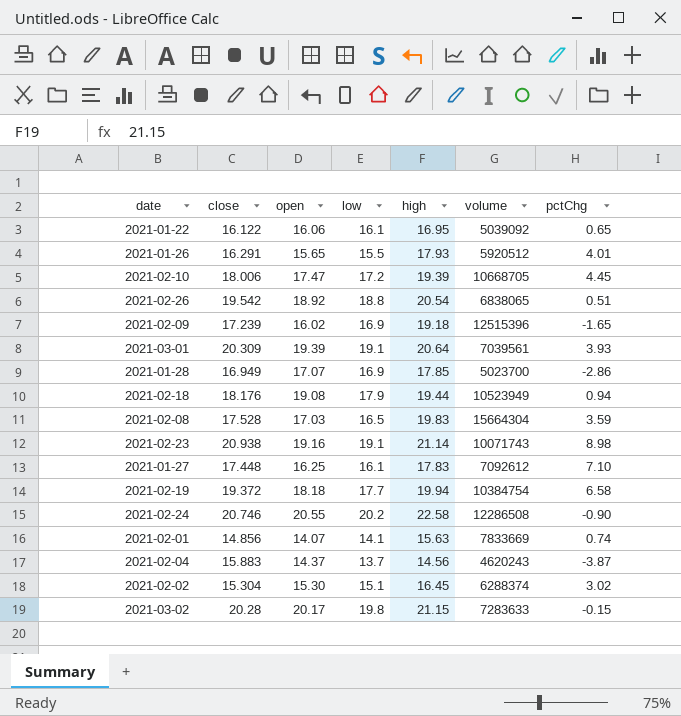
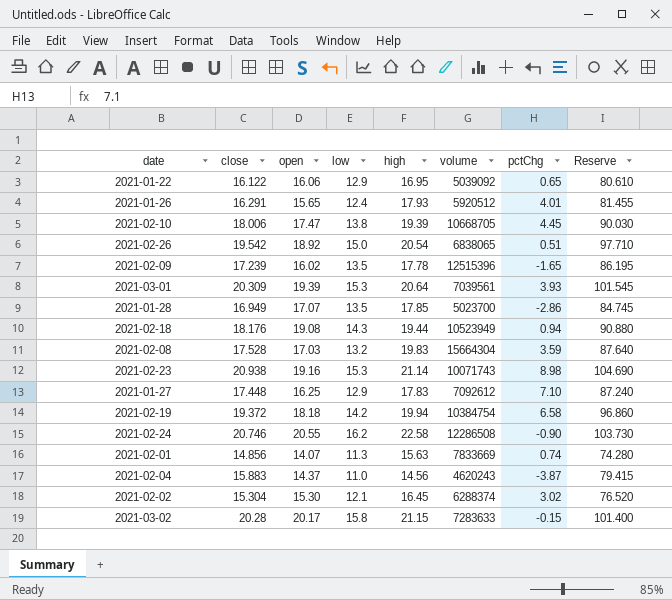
column Reserve | formula: none -> [close] * 5
2021-01-22 | low: 16.1 -> 12.9
2021-01-26 | low: 15.5 -> 12.4
2021-02-10 | low: 17.2 -> 13.8
2021-02-26 | low: 18.8 -> 15.0
2021-02-09 | low: 16.9 -> 13.5
2021-02-09 | high: 19.18 -> 17.78
2021-03-01 | low: 19.1 -> 15.3
2021-01-28 | low: 16.9 -> 13.5
2021-02-18 | low: 17.9 -> 14.3
2021-02-08 | low: 16.5 -> 13.2
2021-02-23 | low: 19.1 -> 15.3
2021-01-27 | low: 16.1 -> 12.9
2021-02-19 | low: 17.7 -> 14.2
2021-02-24 | low: 20.2 -> 16.2
2021-02-01 | low: 14.1 -> 11.3
2021-02-04 | low: 13.7 -> 11.0
2021-02-02 | low: 15.1 -> 12.1
2021-03-02 | low: 19.8 -> 15.8

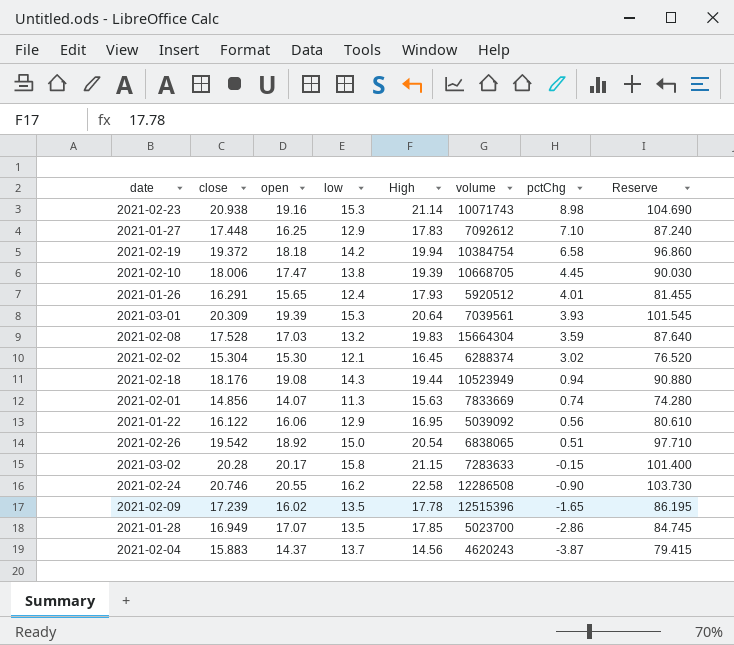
row order: none -> pctChg descending
column name: high -> High
2021-01-22 | pctChg: 0.65 -> 0.56
2021-02-04 | low: 11.0 -> 13.7

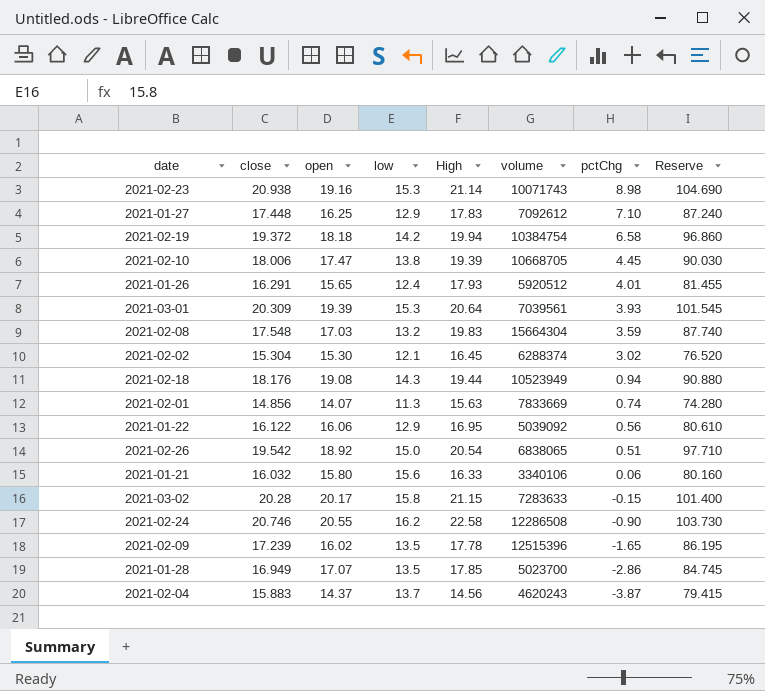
2021-02-08 | close: 17.528 -> 17.548
2021-02-08 | Reserve: 87.640 -> 87.740
row 2021-01-21: none -> 16.032 | 15.80 | 15.6 | 16.33 | 3340106 | 0.06 | 80.160

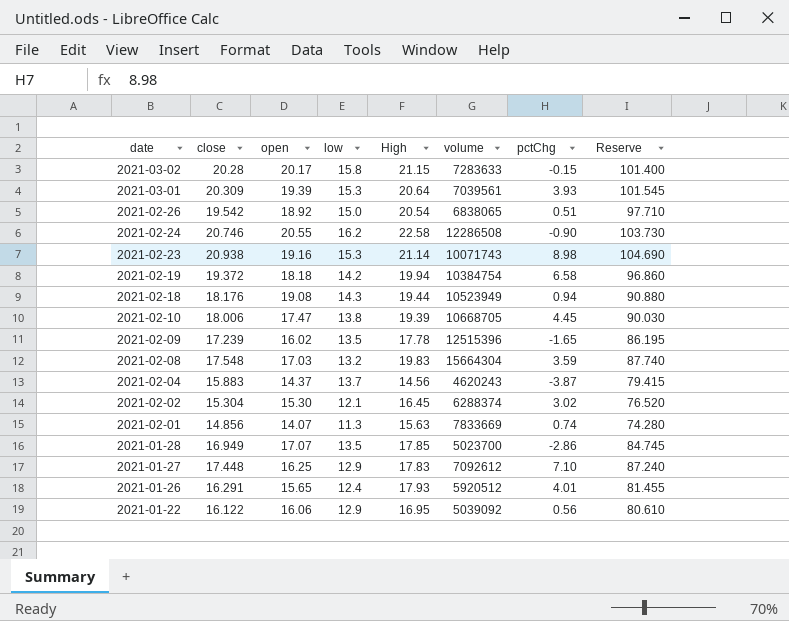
row order: pctChg descending -> date descending
row 2021-01-21: 16.032 | 15.80 | 15.6 | 16.33 | 3340106 | 0.06 | 80.160 -> none

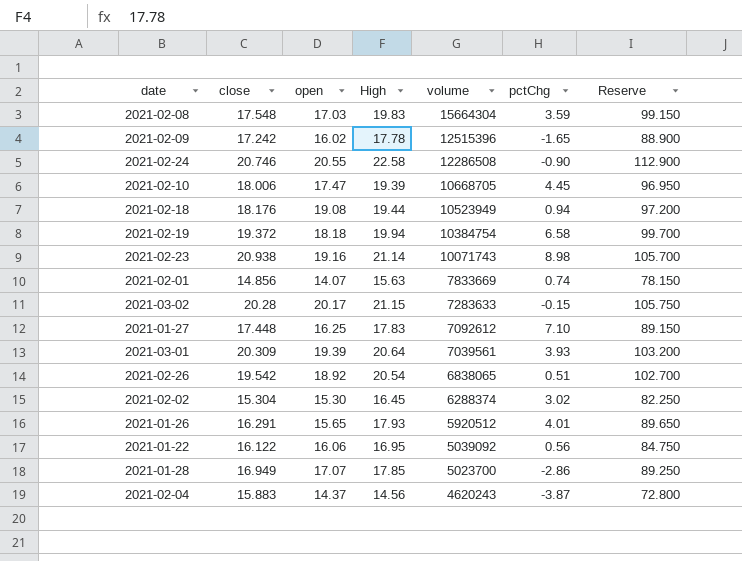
row order: date descending -> volume descending
column low | position: 4 -> none
column Reserve | formula: [close] * 5 -> [High] * 5
2021-02-09 | close: 17.239 -> 17.242

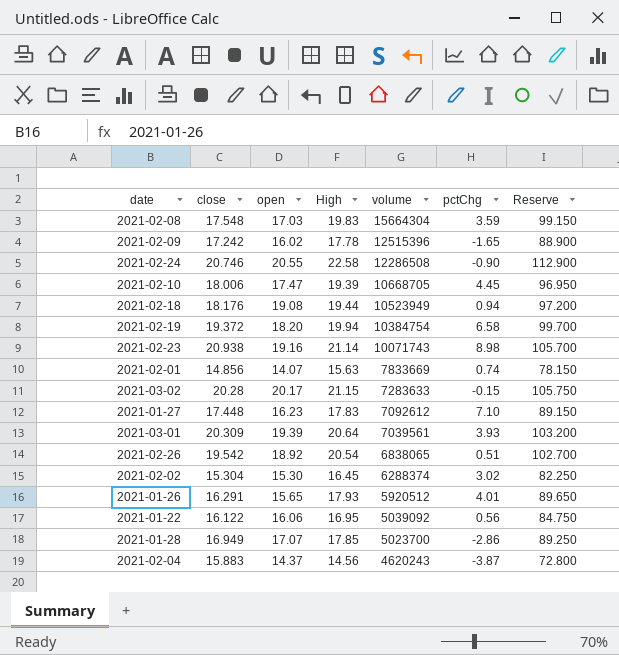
2021-02-19 | open: 18.18 -> 18.20
2021-01-27 | open: 16.25 -> 16.23

